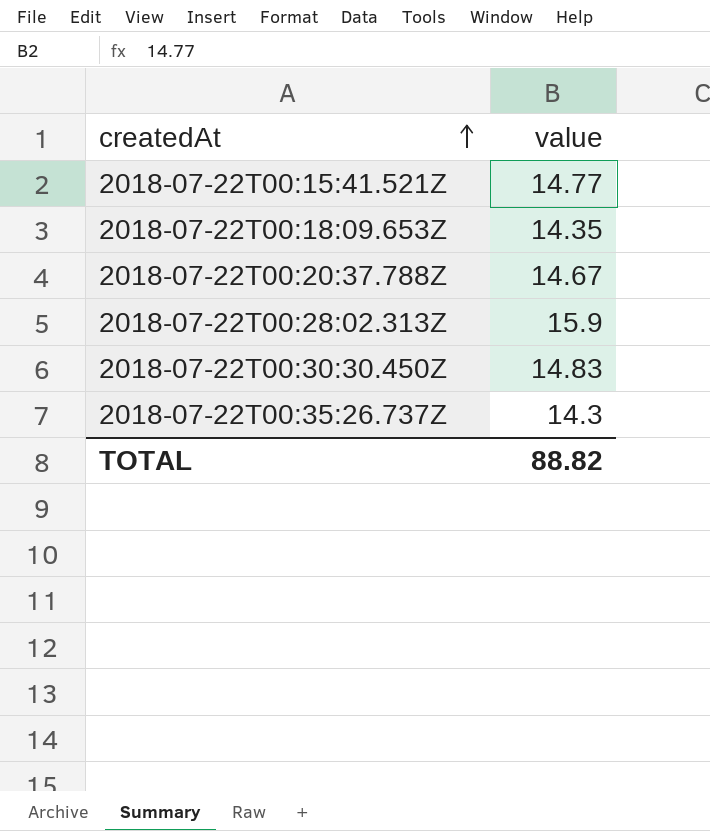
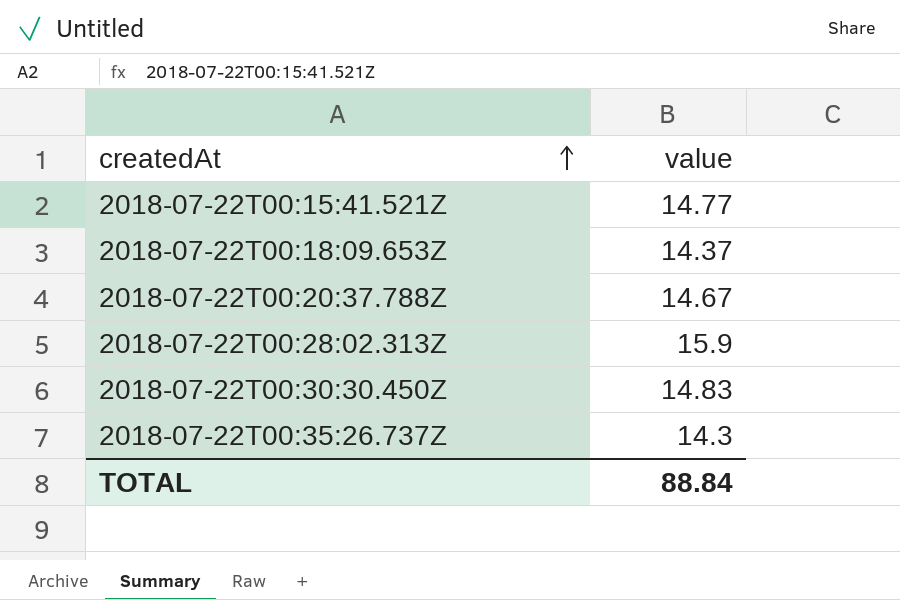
2018-07-22T00:18:09.653Z | value: 14.35 -> 14.37
TOTAL | value: 88.82 -> 88.84

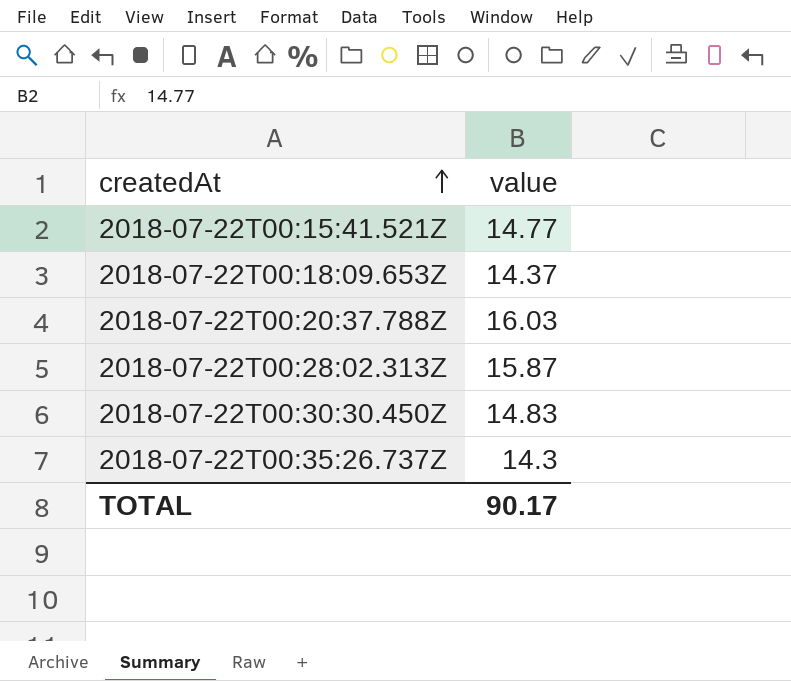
2018-07-22T00:20:37.788Z | value: 14.67 -> 16.03
2018-07-22T00:28:02.313Z | value: 15.9 -> 15.87
TOTAL | value: 88.84 -> 90.17

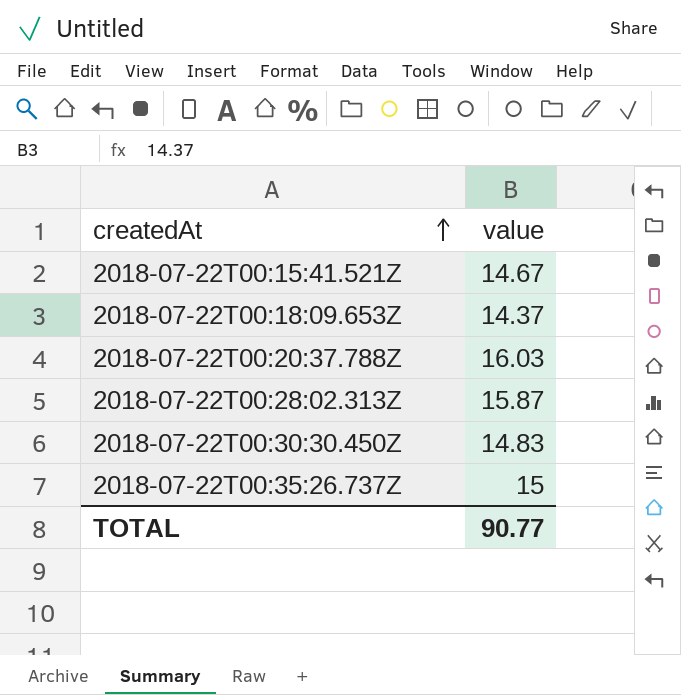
2018-07-22T00:15:41.521Z | value: 14.77 -> 14.67
2018-07-22T00:35:26.737Z | value: 14.3 -> 15
TOTAL | value: 90.17 -> 90.77

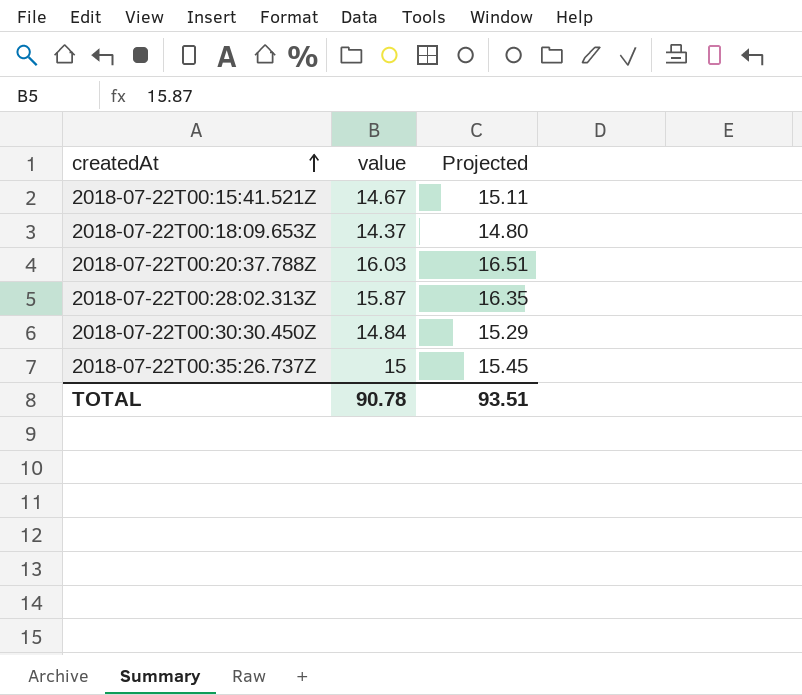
column Projected | formula: none -> [value] * 1.03
2018-07-22T00:30:30.450Z | value: 14.83 -> 14.84
TOTAL | value: 90.77 -> 90.78

